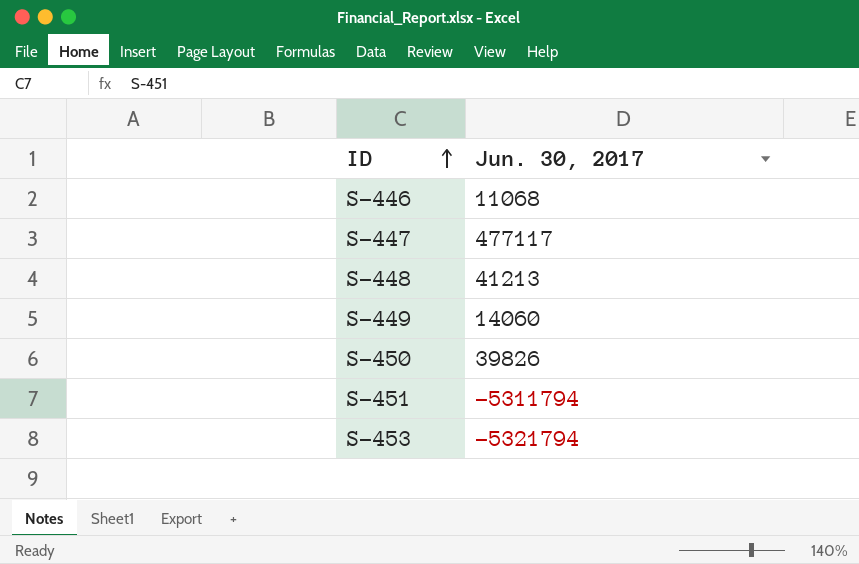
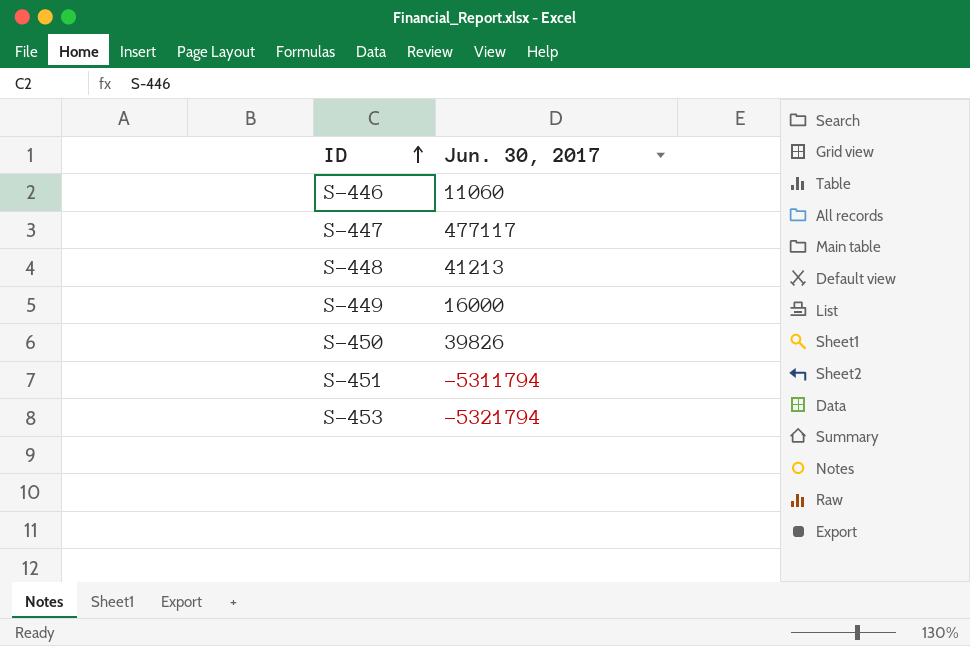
S-446 | Jun. 30, 2017: 11068 -> 11060
S-449 | Jun. 30, 2017: 14060 -> 16000

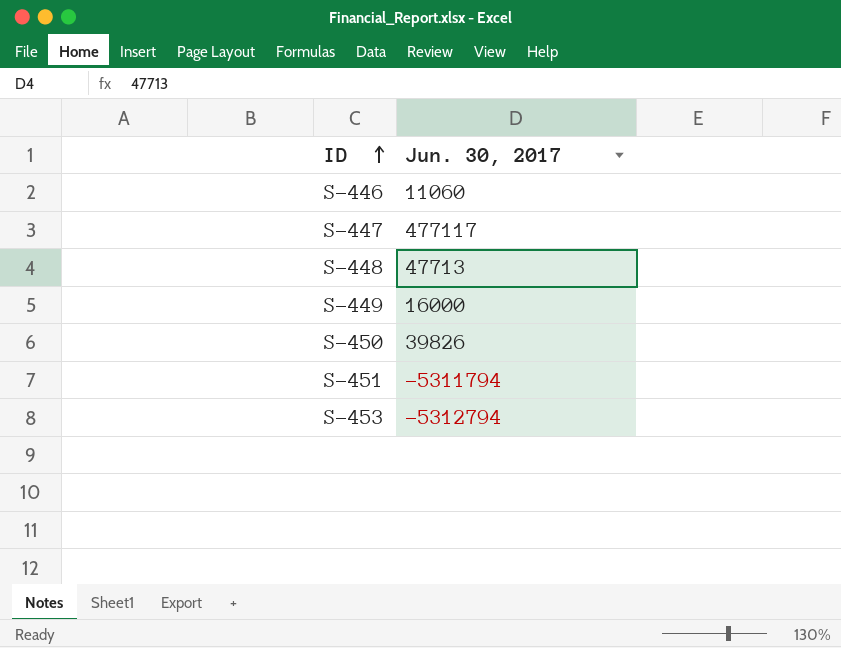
S-448 | Jun. 30, 2017: 41213 -> 47713
S-453 | Jun. 30, 2017: -5321794 -> -5312794

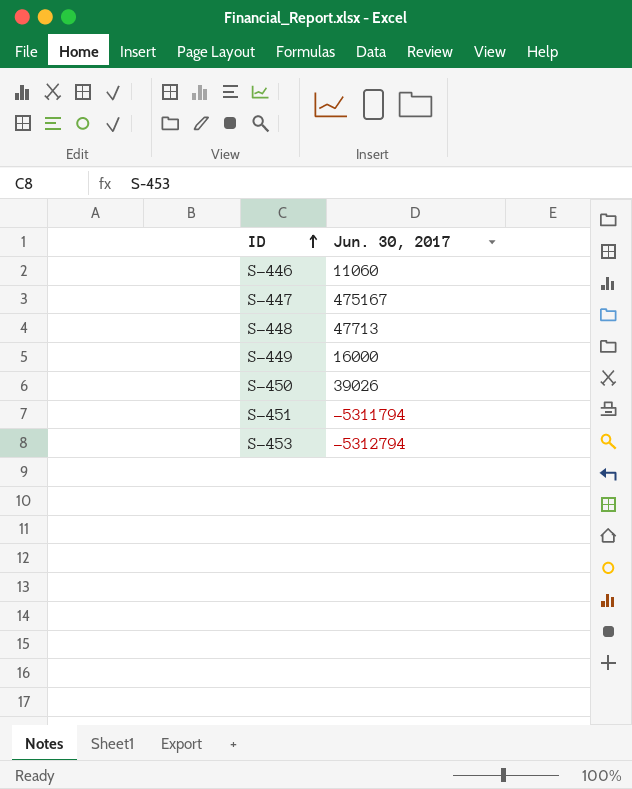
S-447 | Jun. 30, 2017: 477117 -> 475167
S-450 | Jun. 30, 2017: 39826 -> 39026

